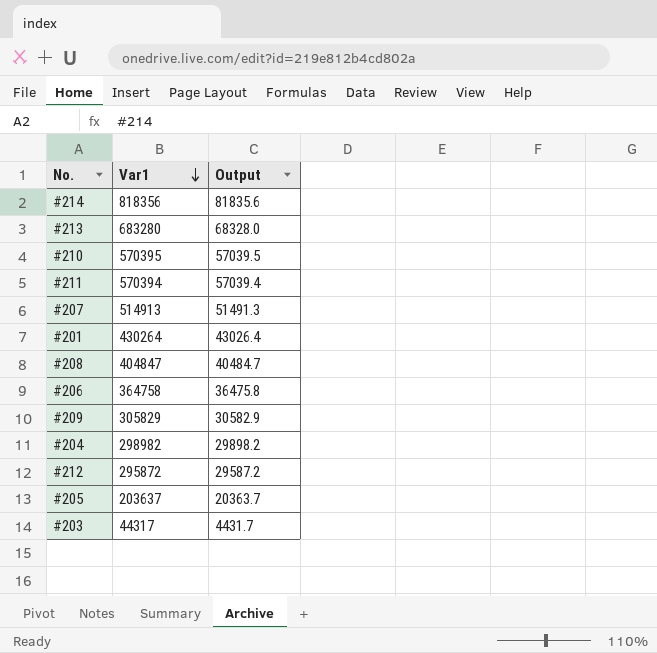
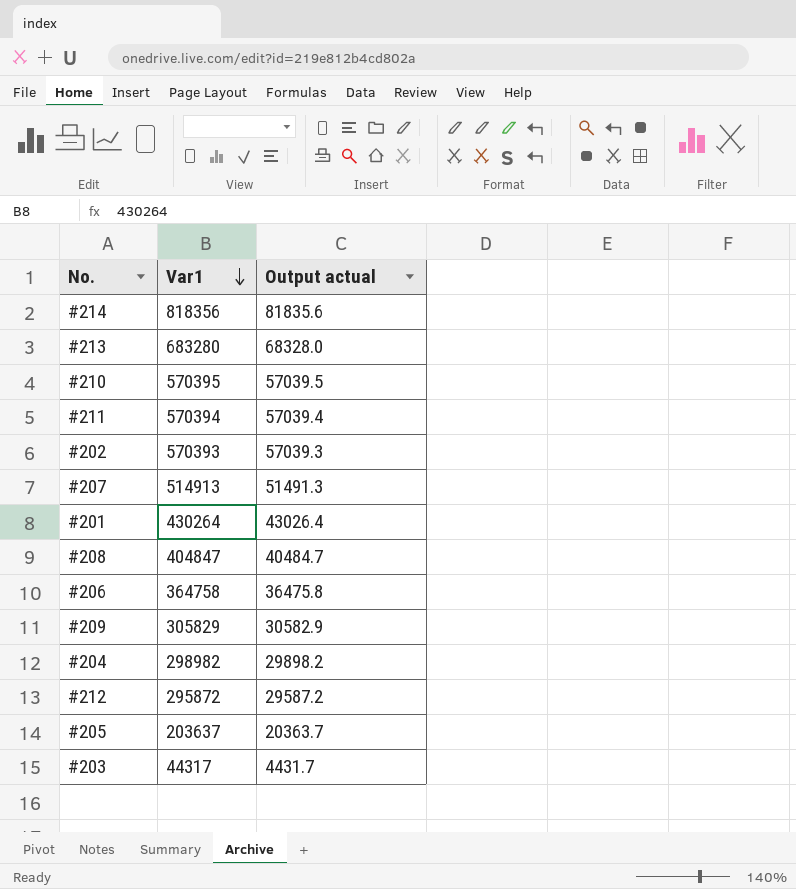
column name: Output -> Output actual
row #202: none -> 570393 | 57039.3

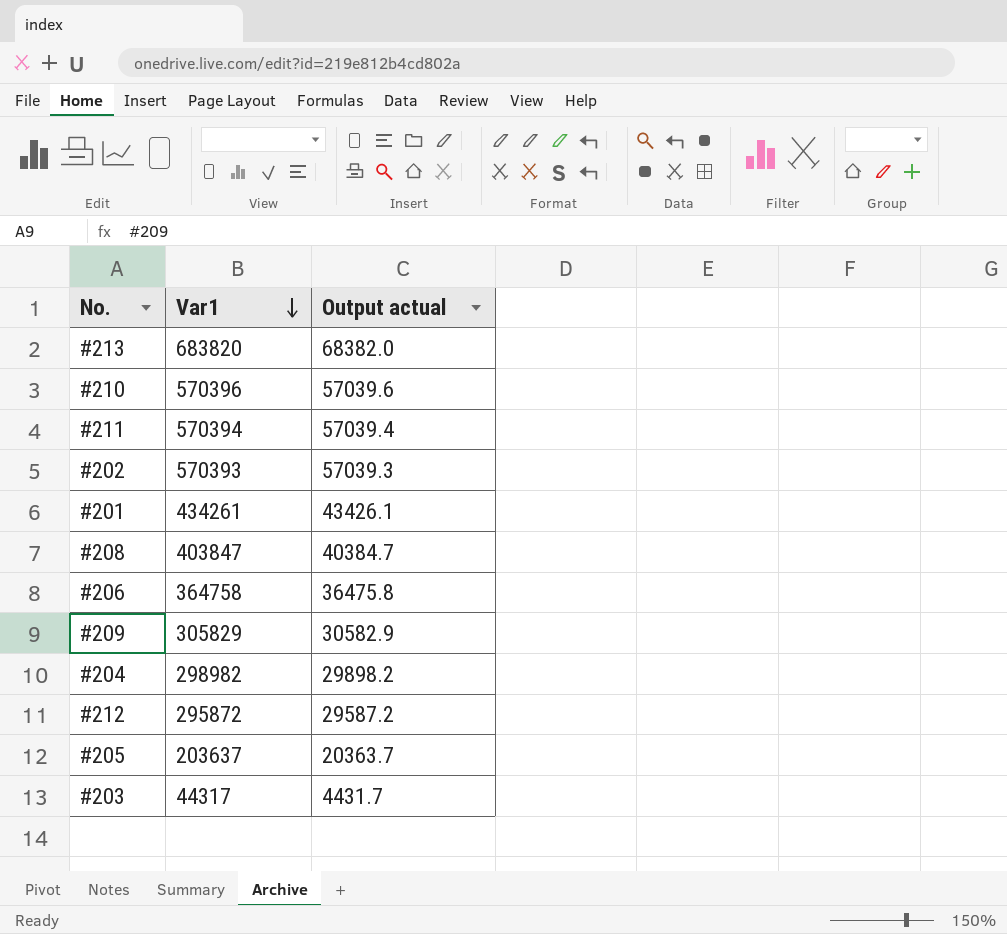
row #214: 818356 | 81835.6 -> none
row #207: 514913 | 51491.3 -> none
#213 | Var1: 683280 -> 683820
#213 | Output actual: 68328.0 -> 68382.0
#210 | Var1: 570395 -> 570396
#210 | Output actual: 57039.5 -> 57039.6
#201 | Var1: 430264 -> 434261
#201 | Output actual: 43026.4 -> 43426.1
#208 | Var1: 404847 -> 403847
#208 | Output actual: 40484.7 -> 40384.7

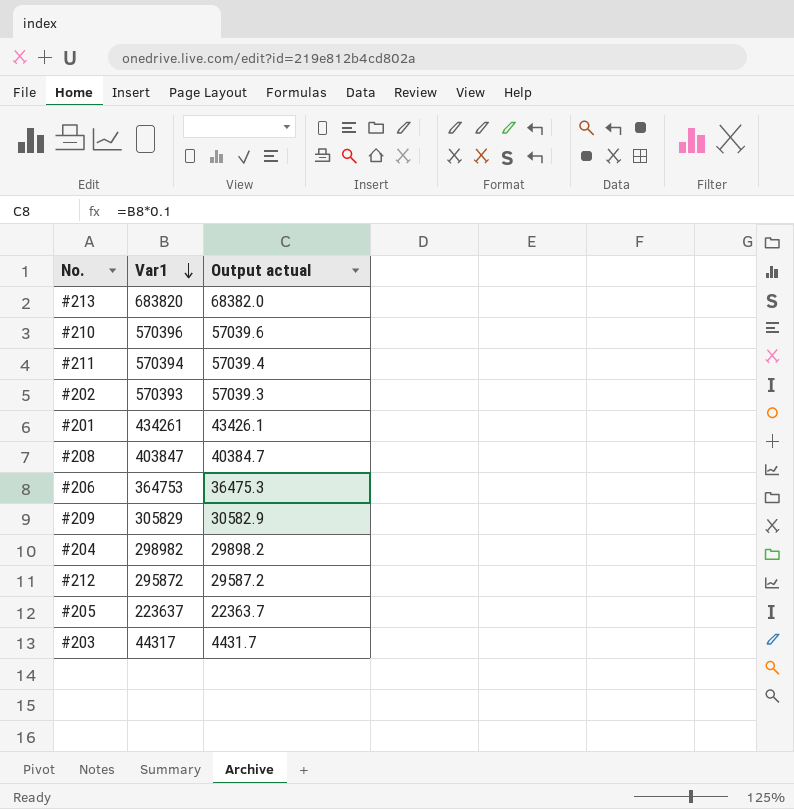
#206 | Var1: 364758 -> 364753
#206 | Output actual: 36475.8 -> 36475.3
#205 | Var1: 203637 -> 223637
#205 | Output actual: 20363.7 -> 22363.7

